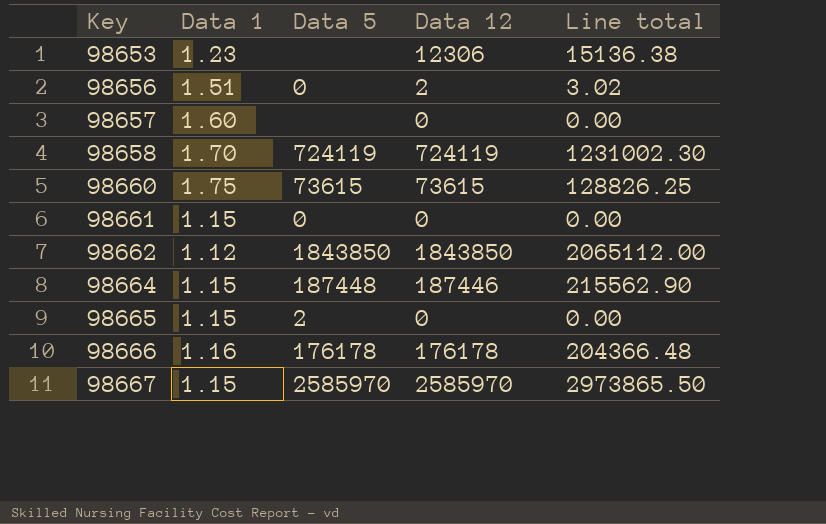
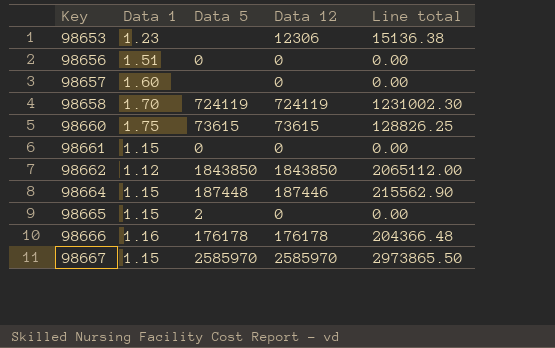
98656 | Data 12: 2 -> 0
98656 | Line total: 3.02 -> 0.00

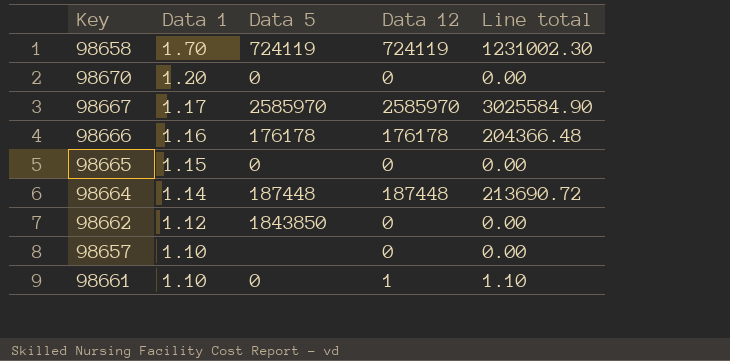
row order: Key ascending -> Data 1 descending
row 98653: 1.23 | none | 12306 | 15136.38 -> none
row 98656: 1.51 | 0 | 0 | 0.00 -> none
row 98660: 1.75 | 73615 | 73615 | 128826.25 -> none
row 98670: none -> 1.20 | 0 | 0 | 0.00
98667 | Data 1: 1.15 -> 1.17
98667 | Line total: 2973865.50 -> 3025584.90
98665 | Data 5: 2 -> 0
98664 | Data 1: 1.15 -> 1.14
98664 | Data 12: 187446 -> 187448
98664 | Line total: 215562.90 -> 213690.72
98662 | Data 12: 1843850 -> 0
98662 | Line total: 2065112.00 -> 0.00
98657 | Data 1: 1.60 -> 1.10
98661 | Data 1: 1.15 -> 1.10
98661 | Data 12: 0 -> 1
98661 | Line total: 0.00 -> 1.10

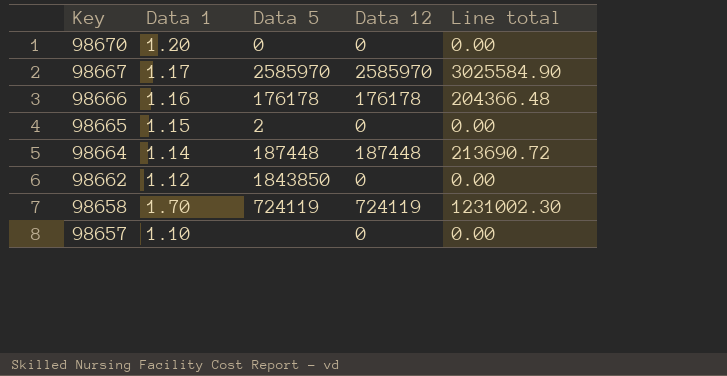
row order: Data 1 descending -> Key descending
row 98661: 1.10 | 0 | 1 | 1.10 -> none
98665 | Data 5: 0 -> 2

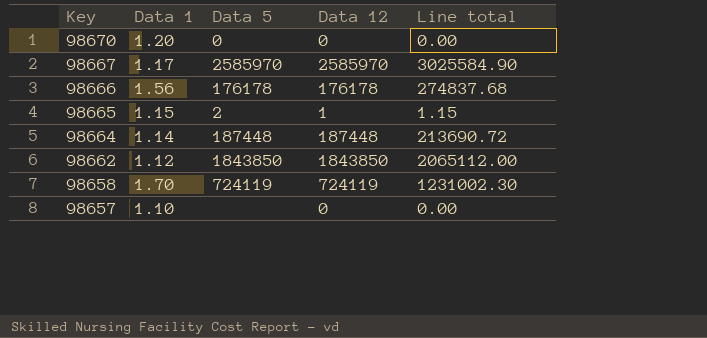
98666 | Data 1: 1.16 -> 1.56
98666 | Line total: 204366.48 -> 274837.68
98665 | Data 12: 0 -> 1
98665 | Line total: 0.00 -> 1.15
98662 | Data 12: 0 -> 1843850
98662 | Line total: 0.00 -> 2065112.00

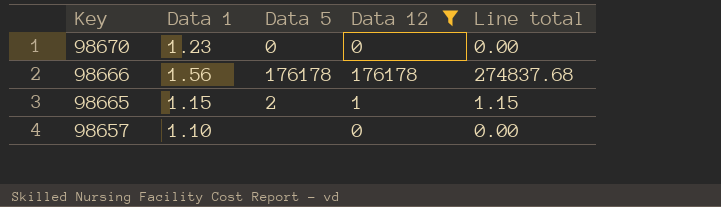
filter: none -> Data 12 <= 176178
98670 | Data 1: 1.20 -> 1.23

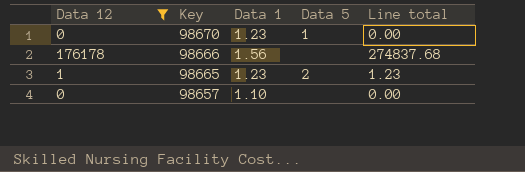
column Data 12 | position: 4 -> 1
98670 | Data 5: 0 -> 1
98666 | Data 5: 176178 -> none
98665 | Data 1: 1.15 -> 1.23
98665 | Line total: 1.15 -> 1.23

